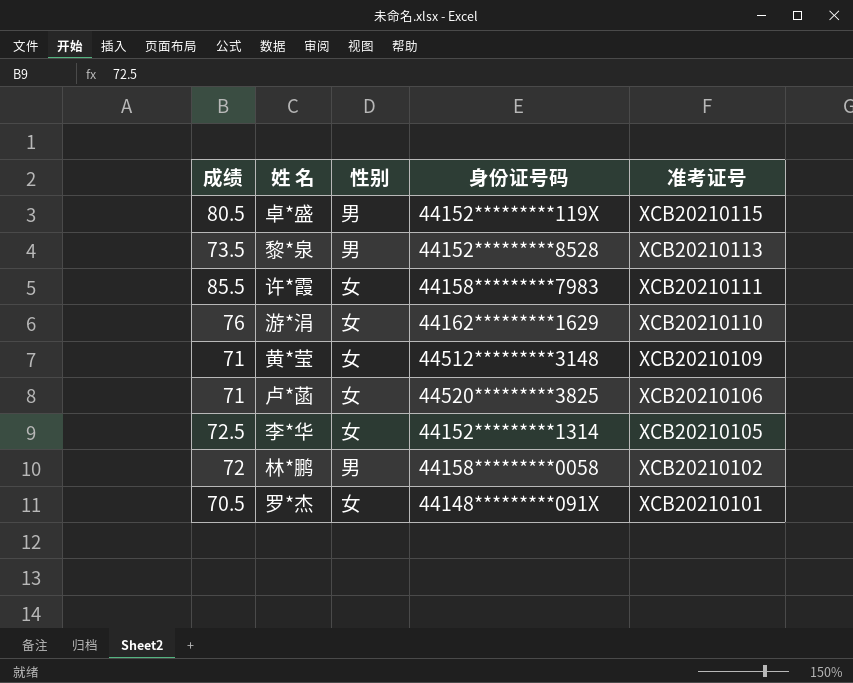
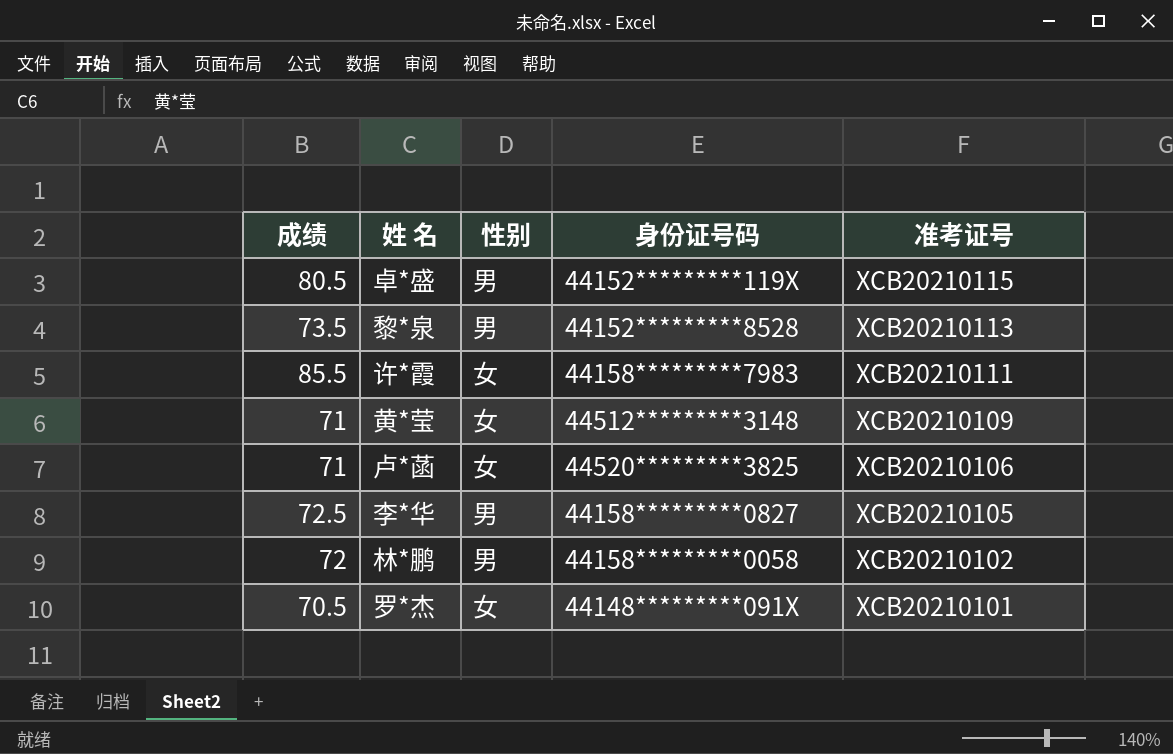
row 游*涓: 76 | 女 | 44162*********1629 | XCB20210110 -> none
李*华 | 性别: 女 -> 男
李*华 | 身份证号码: 44152*********1314 -> 44158*********0827

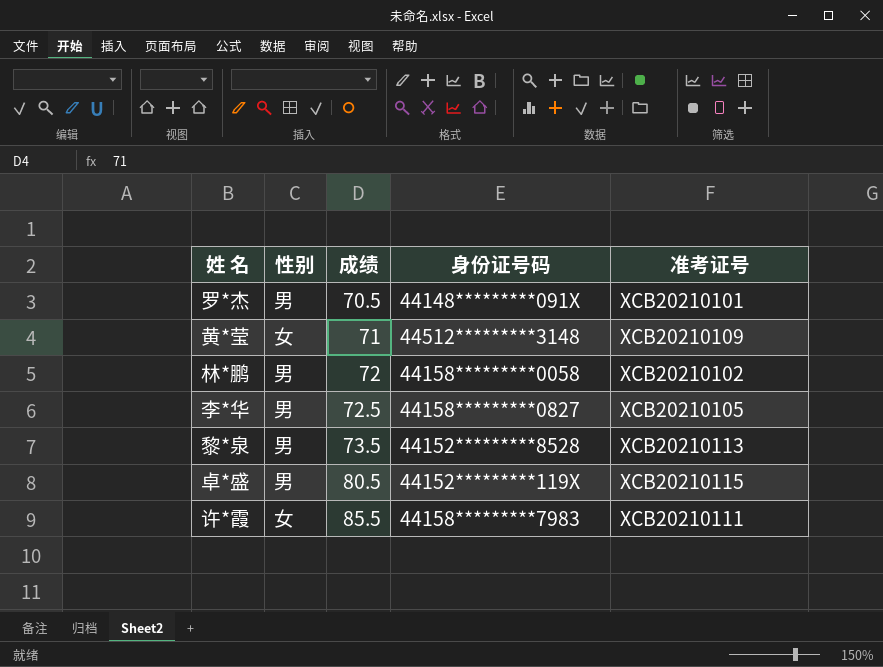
row order: 准考证号 descending -> 成绩 ascending
column 成绩 | position: 1 -> 3
row 卢*菡: 71 | 女 | 44520*********3825 | XCB20210106 -> none
罗*杰 | 性别: 女 -> 男

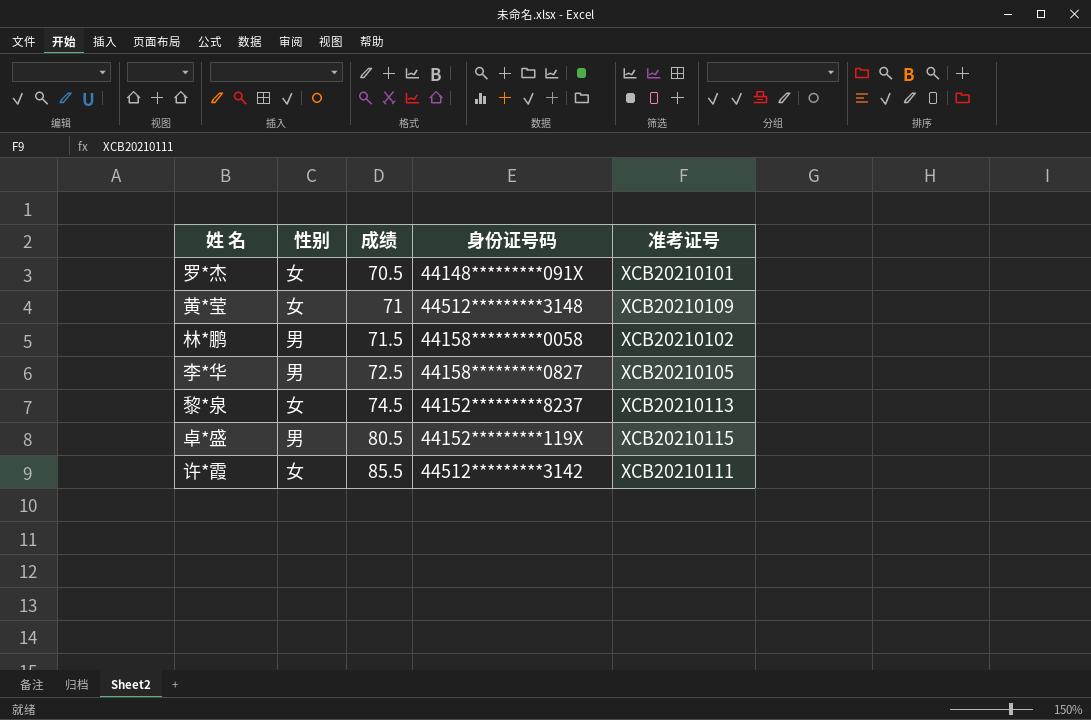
罗*杰 | 性别: 男 -> 女
林*鹏 | 成绩: 72 -> 71.5
黎*泉 | 性别: 男 -> 女
黎*泉 | 成绩: 73.5 -> 74.5
黎*泉 | 身份证号码: 44152*********8528 -> 44152*********8237
许*霞 | 身份证号码: 44158*********7983 -> 44512*********3142

